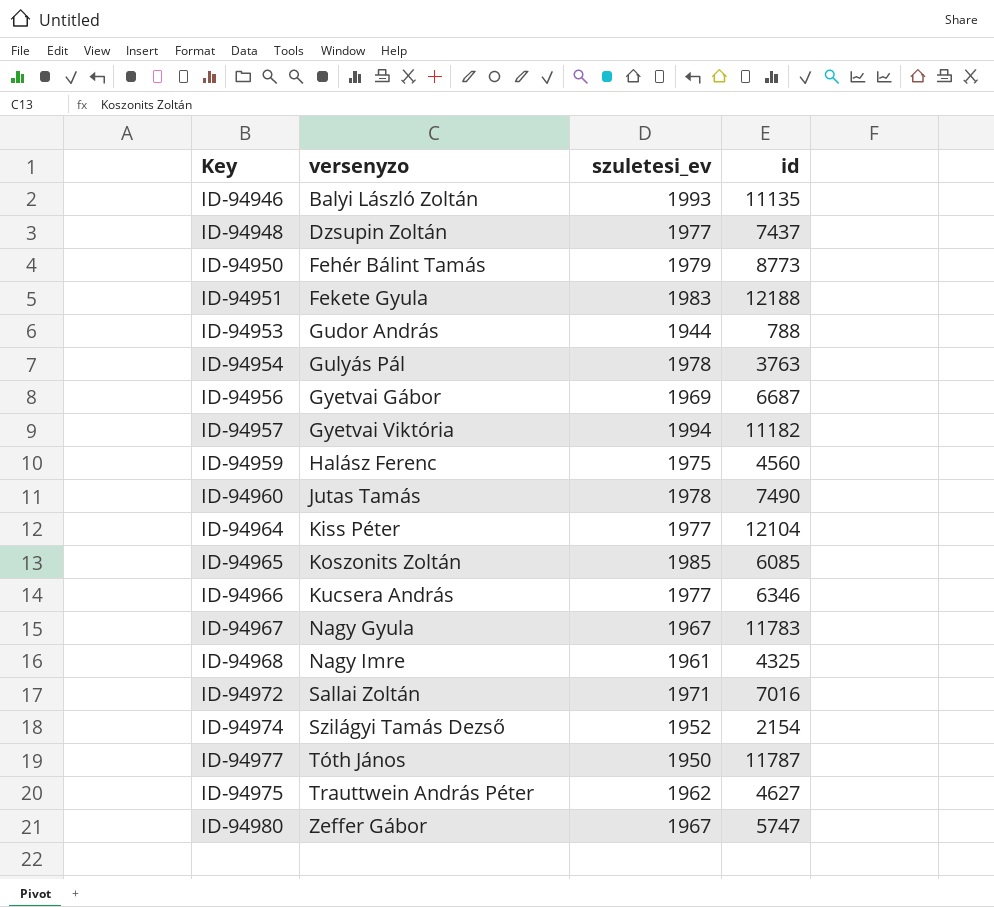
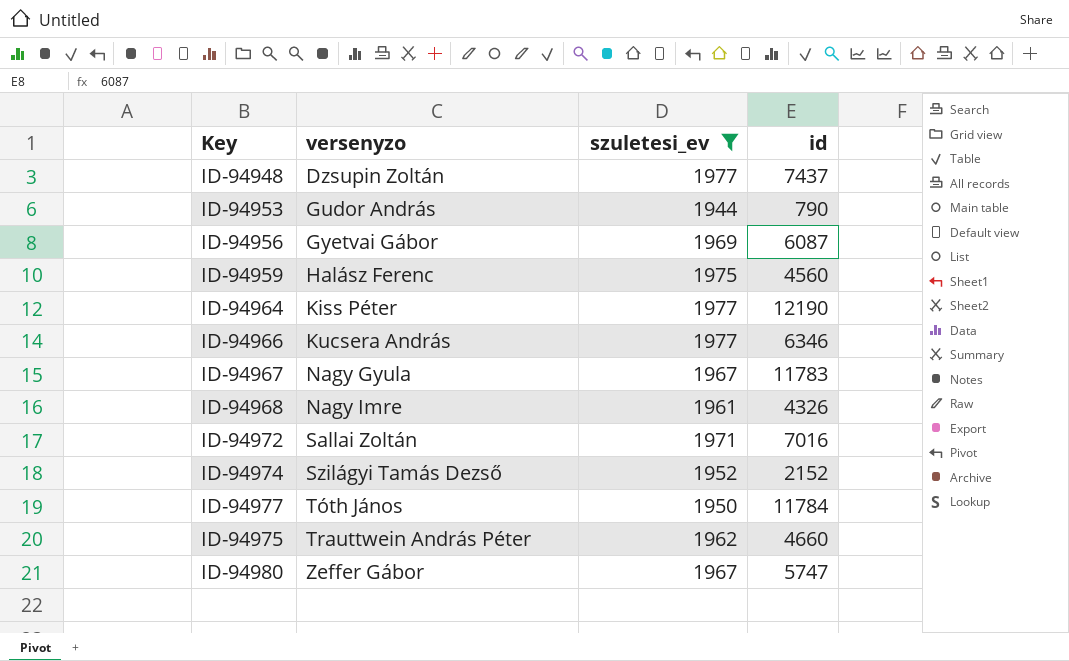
filter: none -> szuletesi_ev <= 1977
ID-94953 | id: 788 -> 790
ID-94956 | id: 6687 -> 6087
ID-94964 | id: 12104 -> 12190
ID-94968 | id: 4325 -> 4326
ID-94974 | id: 2154 -> 2152
ID-94977 | id: 11787 -> 11784
ID-94975 | id: 4627 -> 4660

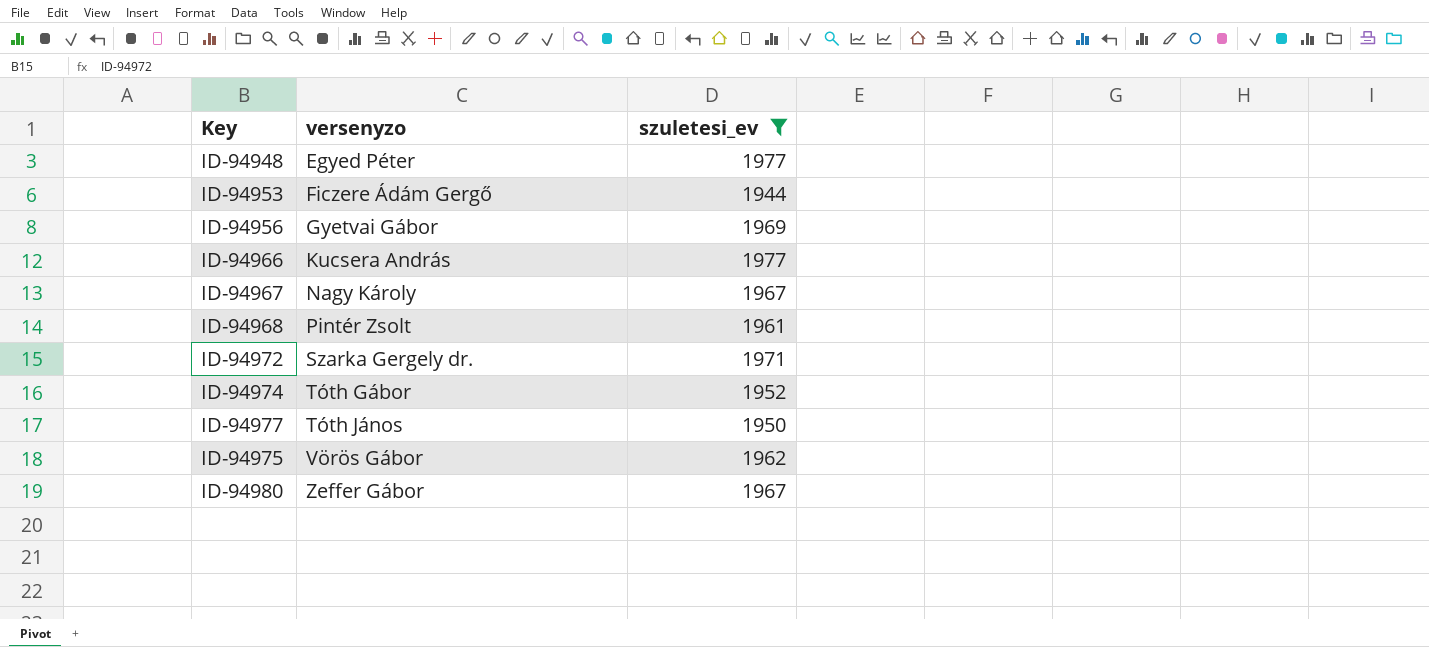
column id | position: 4 -> none
row ID-94959: Halász Ferenc | 1975 | 4560 -> none
row ID-94964: Kiss Péter | 1977 | 12190 -> none
ID-94948 | versenyzo: Dzsupin Zoltán -> Egyed Péter
ID-94953 | versenyzo: Gudor András -> Ficzere Ádám Gergő
ID-94967 | versenyzo: Nagy Gyula -> Nagy Károly
ID-94968 | versenyzo: Nagy Imre -> Pintér Zsolt
ID-94972 | versenyzo: Sallai Zoltán -> Szarka Gergely dr.
ID-94974 | versenyzo: Szilágyi Tamás Dezső -> Tóth Gábor
ID-94975 | versenyzo: Trauttwein András Péter -> Vörös Gábor

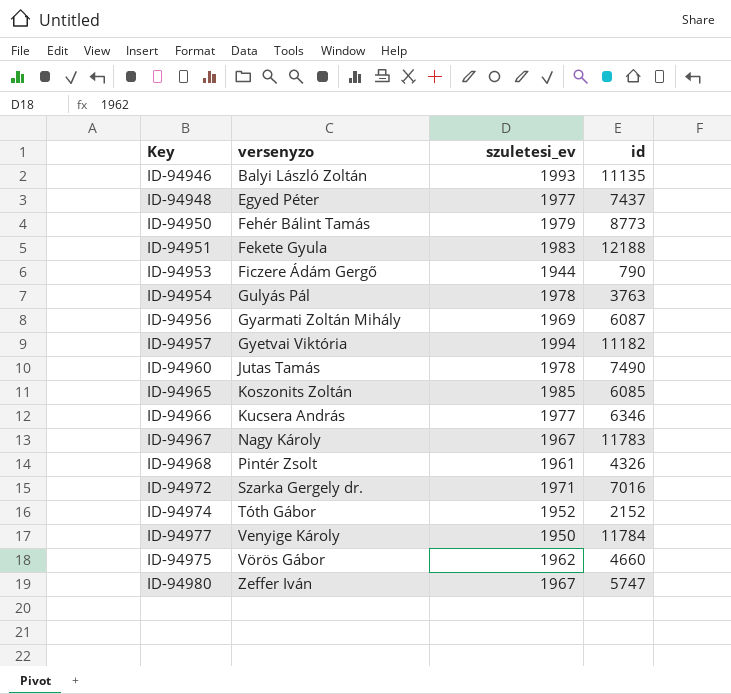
filter: szuletesi_ev <= 1977 -> none
column id | position: none -> 4
ID-94956 | versenyzo: Gyetvai Gábor -> Gyarmati Zoltán Mihály
ID-94977 | versenyzo: Tóth János -> Venyige Károly
ID-94980 | versenyzo: Zeffer Gábor -> Zeffer Iván

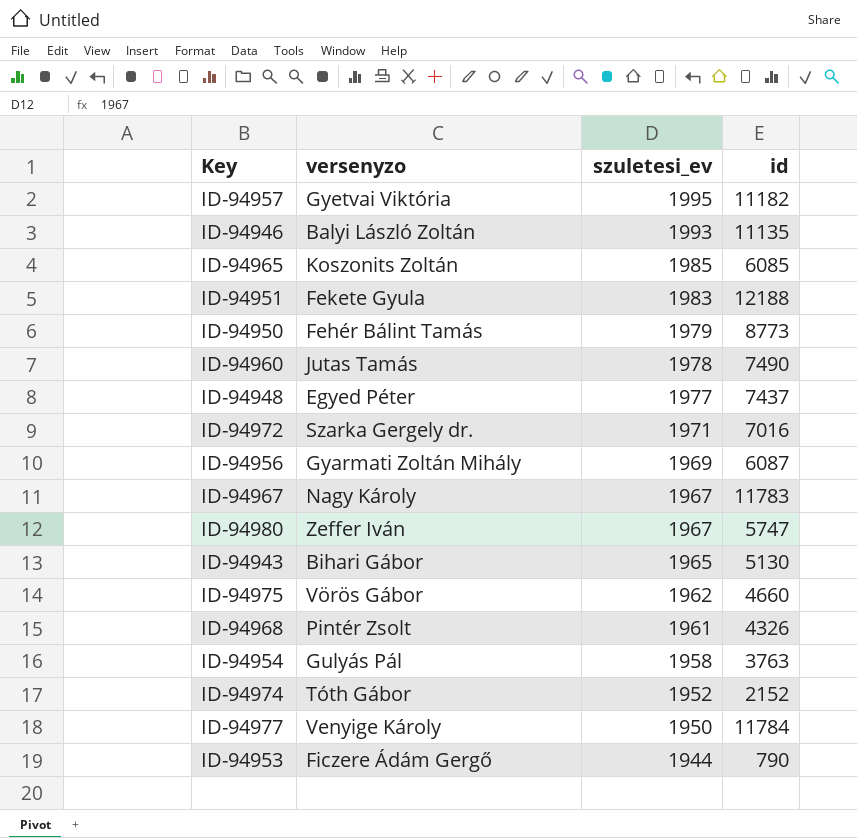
row order: versenyzo ascending -> szuletesi_ev descending
row ID-94966: Kucsera András | 1977 | 6346 -> none
ID-94957 | szuletesi_ev: 1994 -> 1995
row ID-94943: none -> Bihari Gábor | 1965 | 5130
ID-94954 | szuletesi_ev: 1978 -> 1958

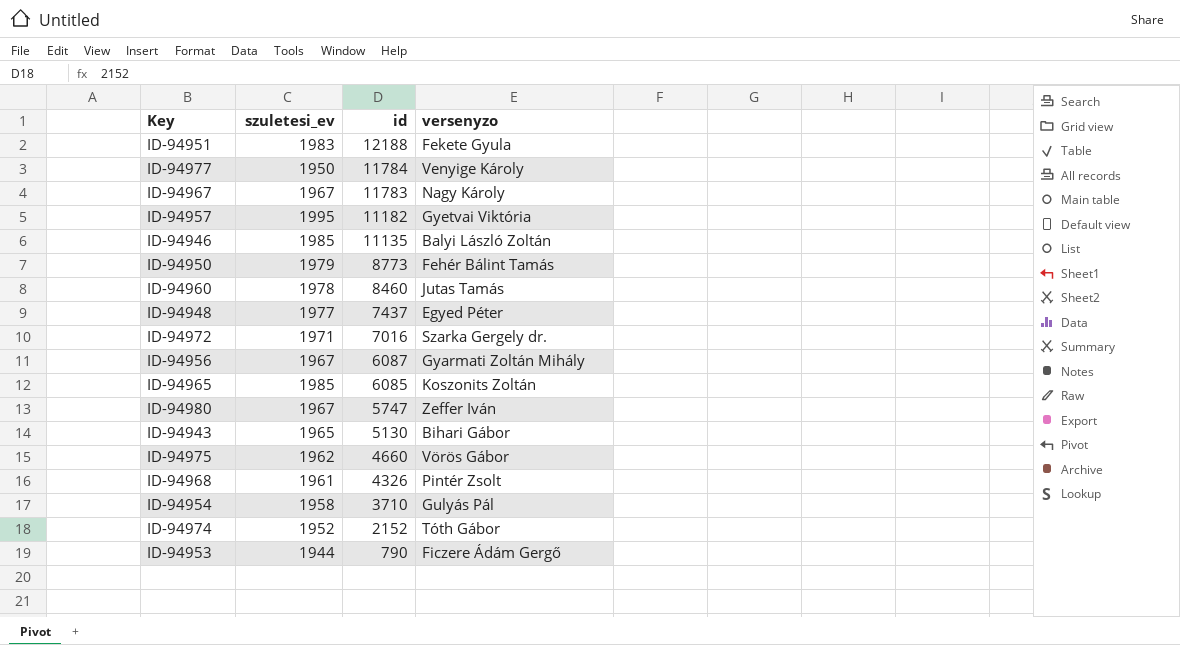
row order: szuletesi_ev descending -> id descending
column versenyzo | position: 2 -> 4
ID-94946 | szuletesi_ev: 1993 -> 1985
ID-94960 | id: 7490 -> 8460
ID-94956 | szuletesi_ev: 1969 -> 1967
ID-94954 | id: 3763 -> 3710

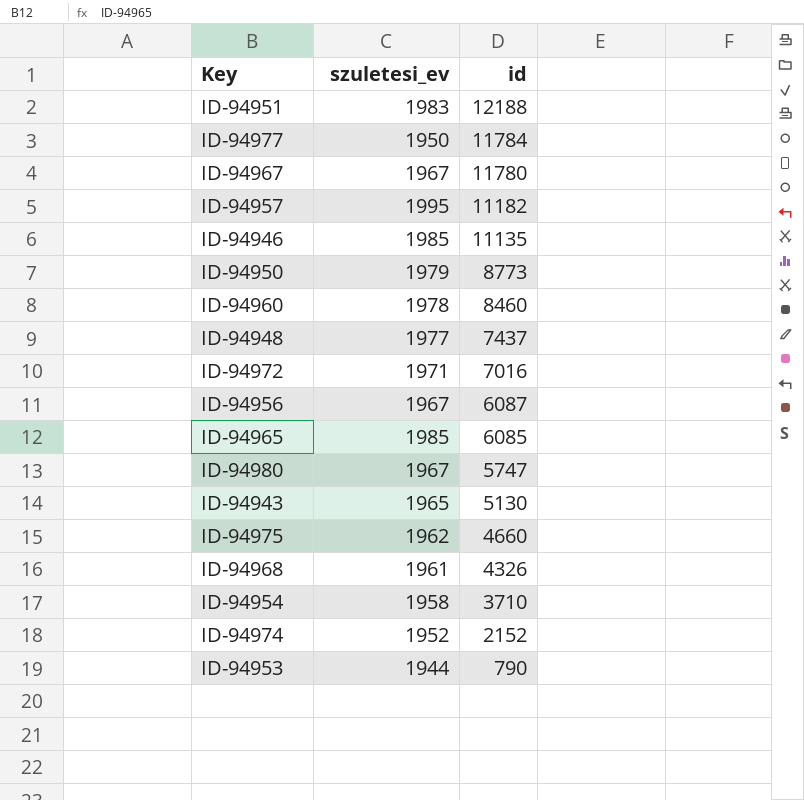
column versenyzo | position: 4 -> none
ID-94967 | id: 11783 -> 11780

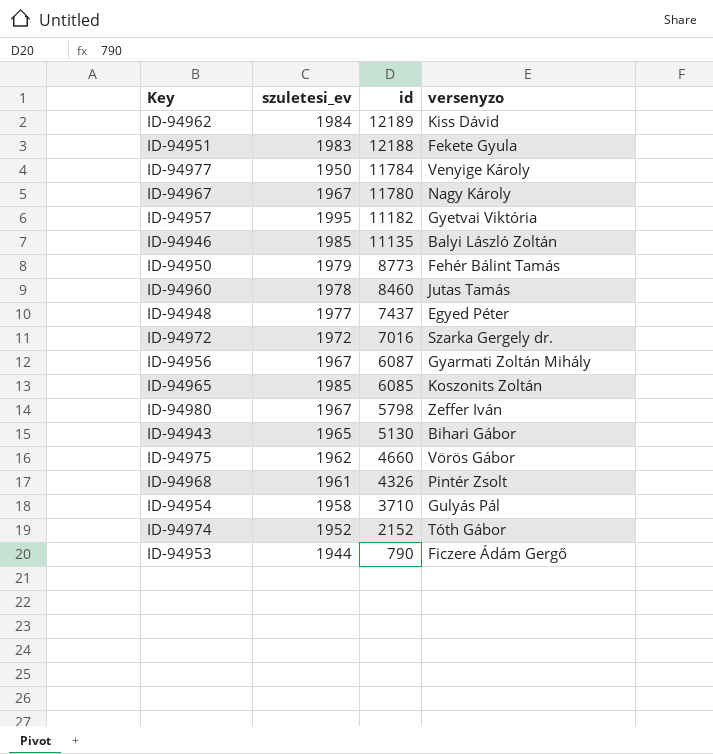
column versenyzo | position: none -> 4
row ID-94962: none -> 1984 | 12189 | Kiss Dávid
ID-94972 | szuletesi_ev: 1971 -> 1972
ID-94980 | id: 5747 -> 5798

